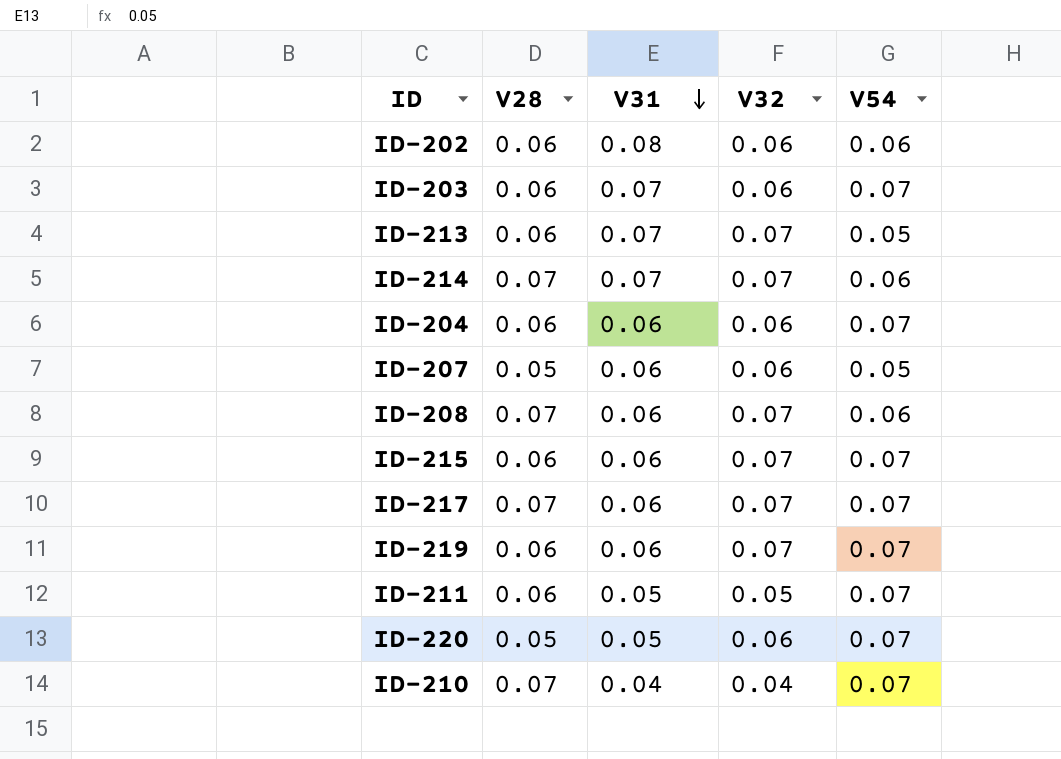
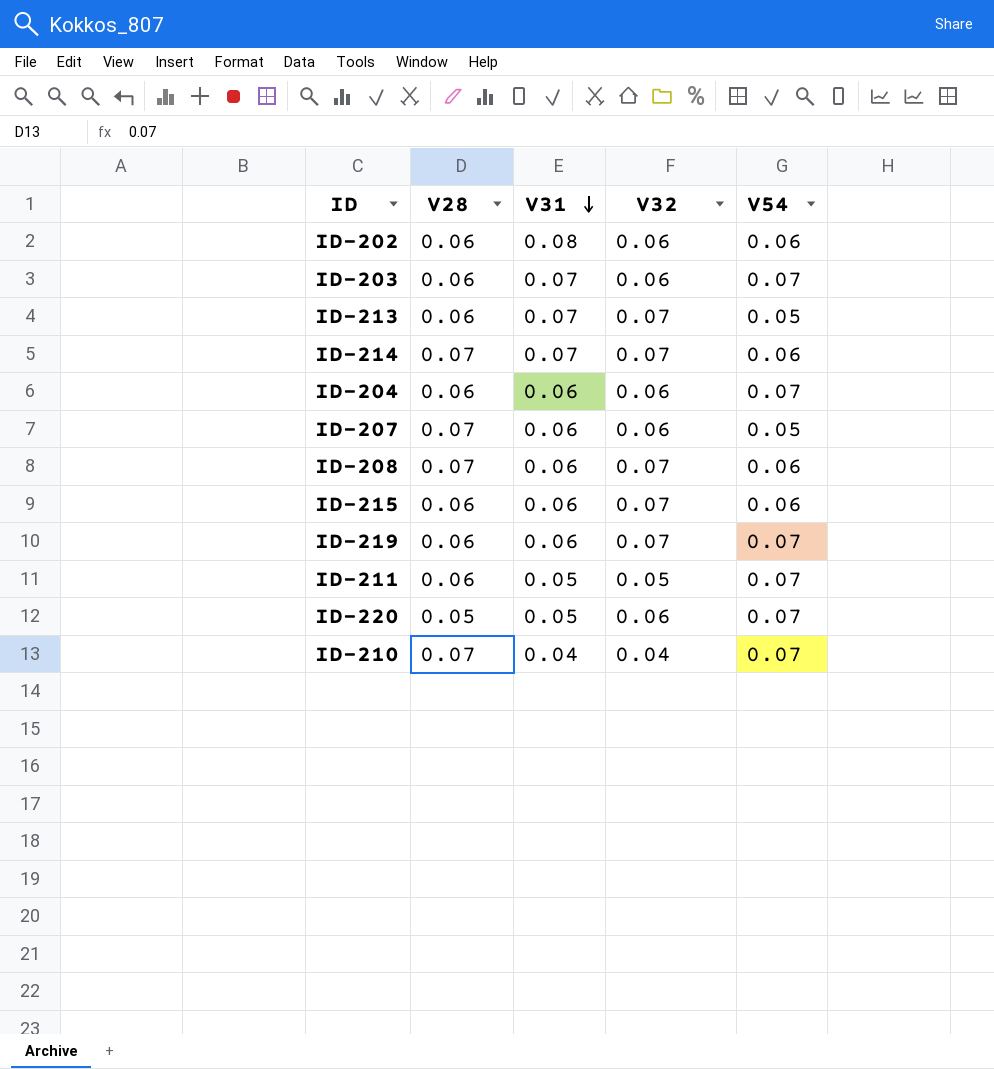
row ID-217: 0.07 | 0.06 | 0.07 | 0.07 -> none
ID-207 | V28: 0.05 -> 0.07
ID-215 | V54: 0.07 -> 0.06

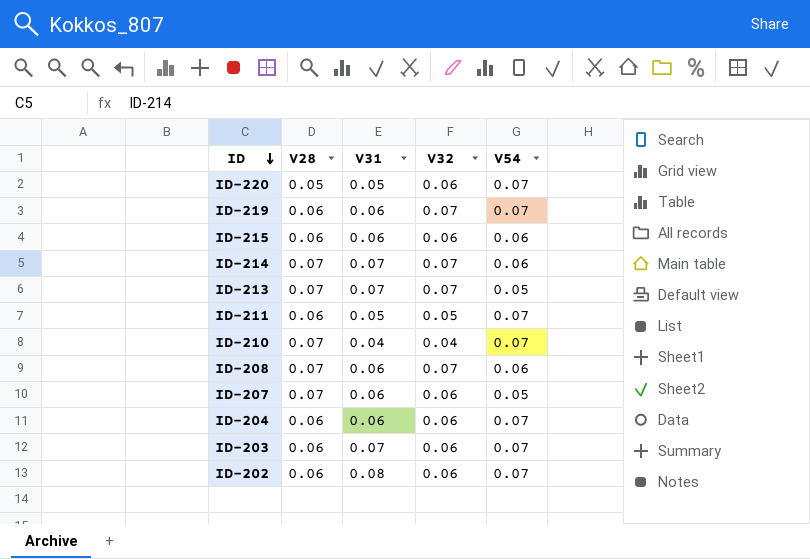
row order: V31 descending -> ID descending
ID-215 | V32: 0.07 -> 0.06
ID-213 | V28: 0.06 -> 0.07
ID-202 | V54: 0.06 -> 0.07

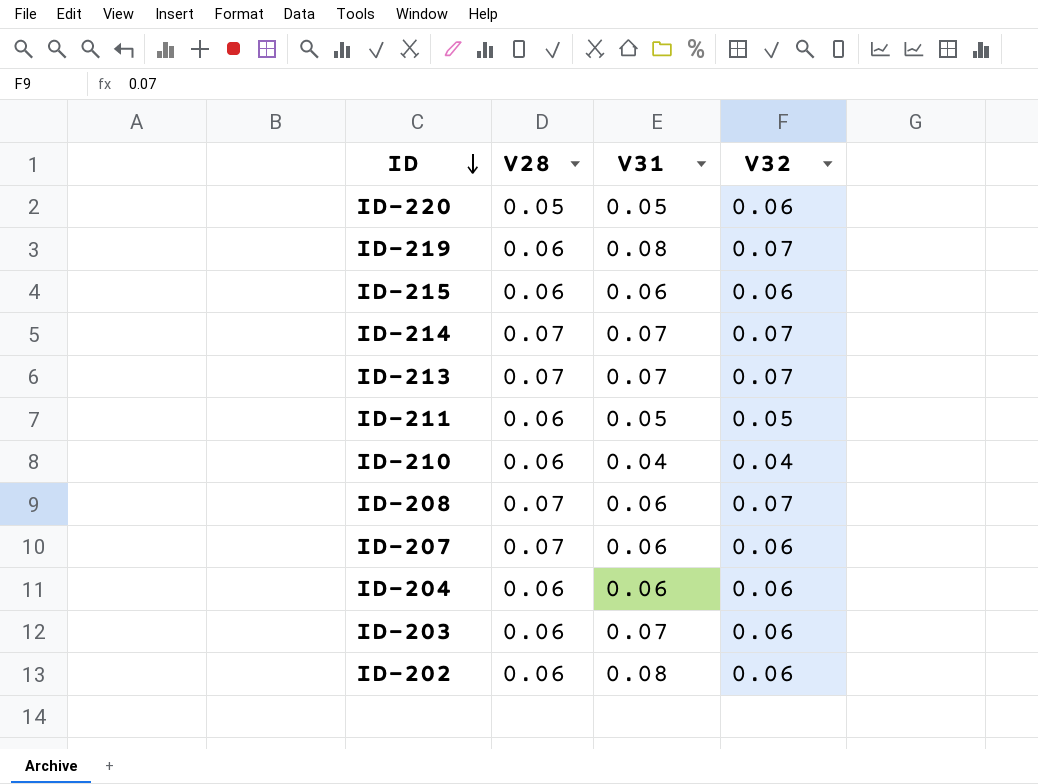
column V54 | position: 5 -> none
ID-219 | V31: 0.06 -> 0.08
ID-210 | V28: 0.07 -> 0.06

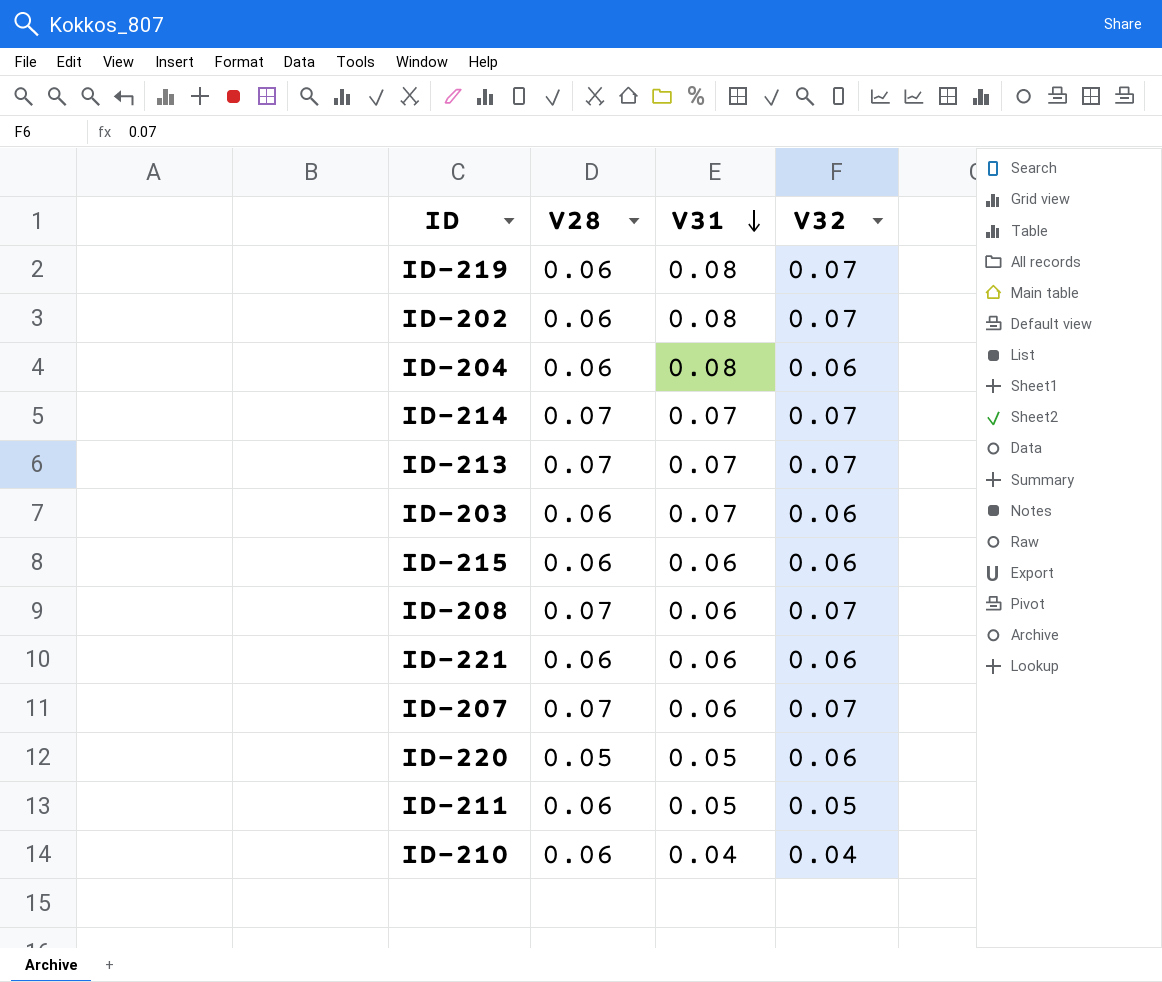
row order: ID descending -> V31 descending
ID-202 | V32: 0.06 -> 0.07
ID-204 | V31: 0.06 -> 0.08
row ID-221: none -> 0.06 | 0.06 | 0.06
ID-207 | V32: 0.06 -> 0.07

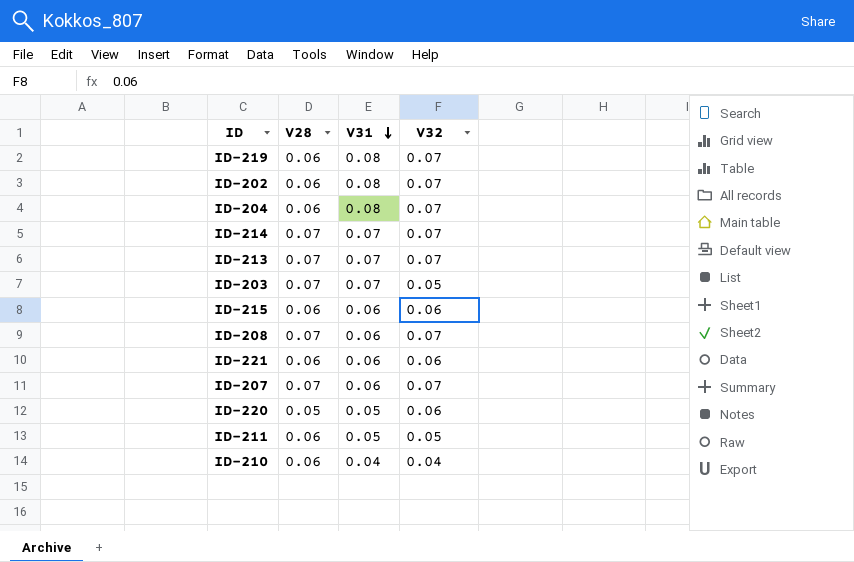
ID-204 | V32: 0.06 -> 0.07
ID-203 | V28: 0.06 -> 0.07
ID-203 | V32: 0.06 -> 0.05

